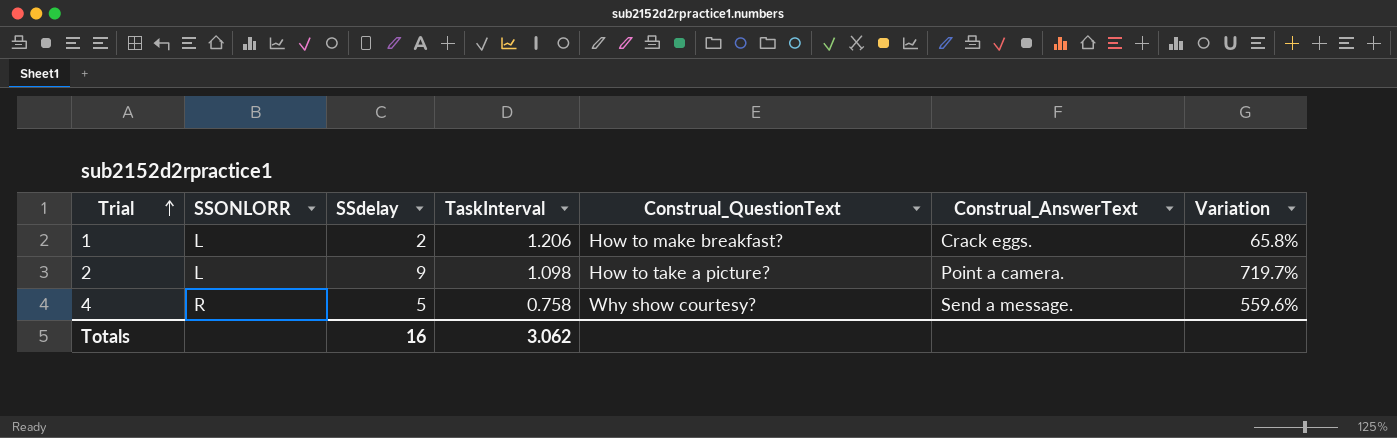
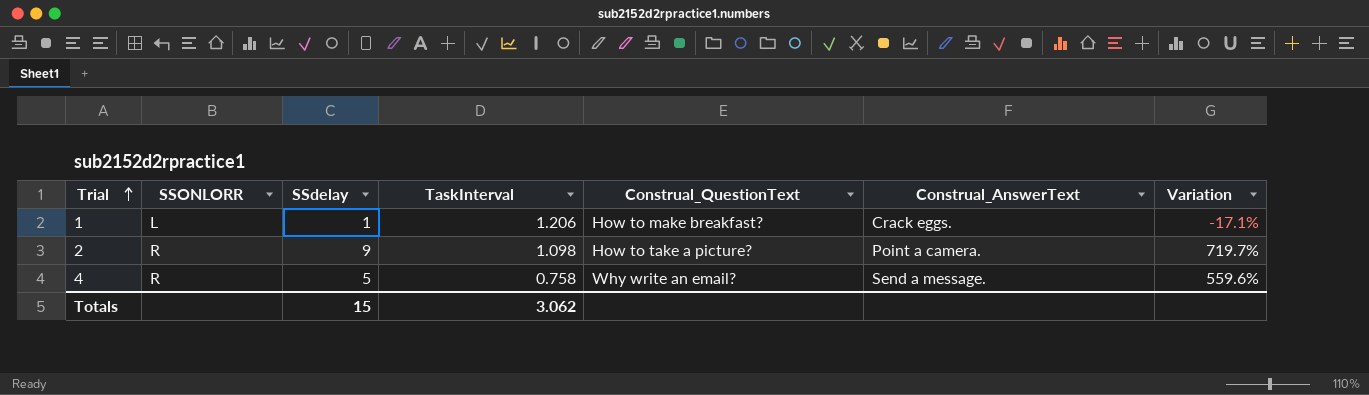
1 | SSdelay: 2 -> 1
1 | Variation: 65.8% -> -17.1%
2 | SSONLORR: L -> R
4 | Construal_QuestionText: Why show courtesy? -> Why write an email?
Totals | SSdelay: 16 -> 15

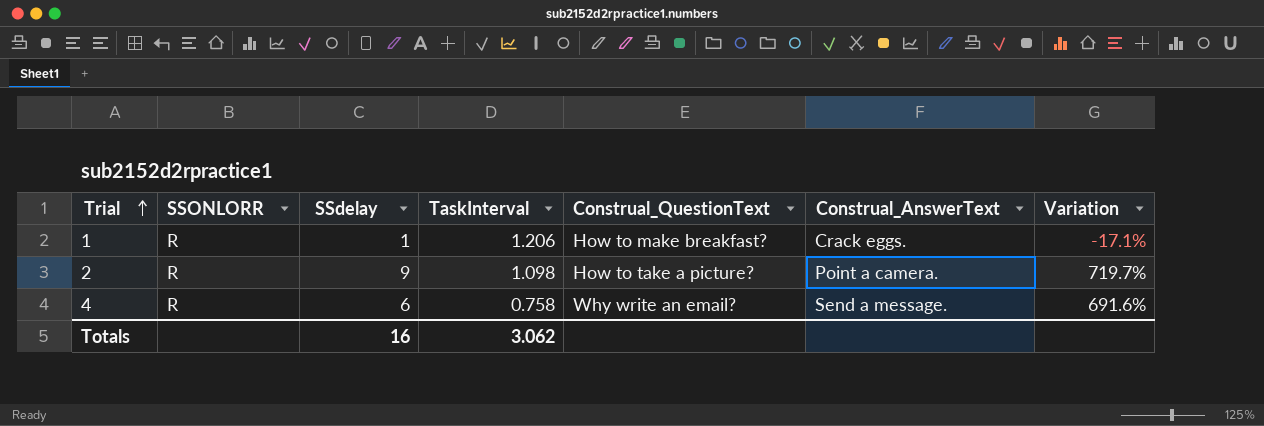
1 | SSONLORR: L -> R
4 | SSdelay: 5 -> 6
4 | Variation: 559.6% -> 691.6%
Totals | SSdelay: 15 -> 16

